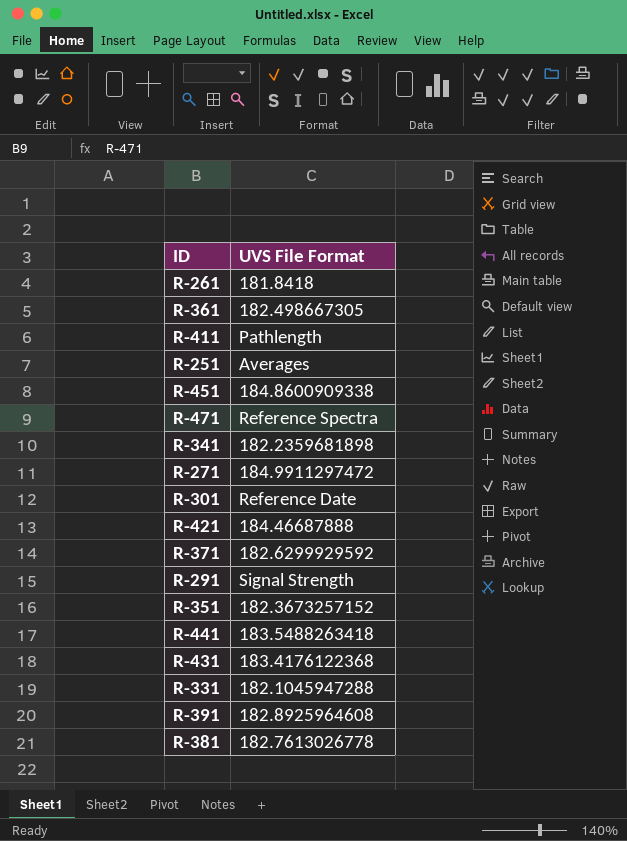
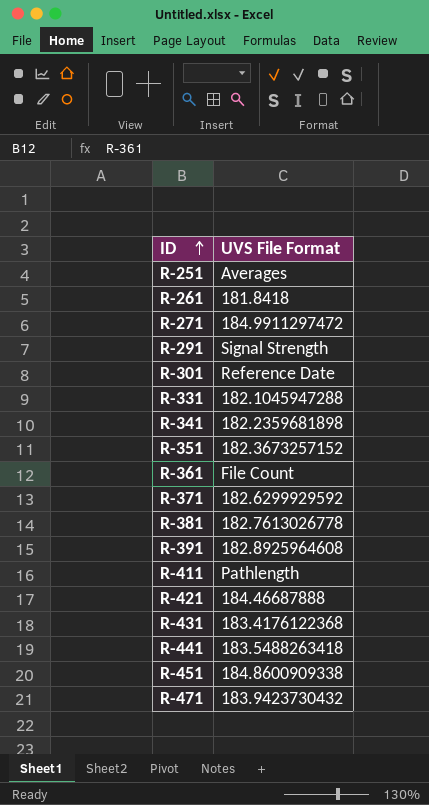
row order: none -> ID ascending
R-361 | UVS File Format: 182.498667305 -> File Count
R-471 | UVS File Format: Reference Spectra -> 183.9423730432

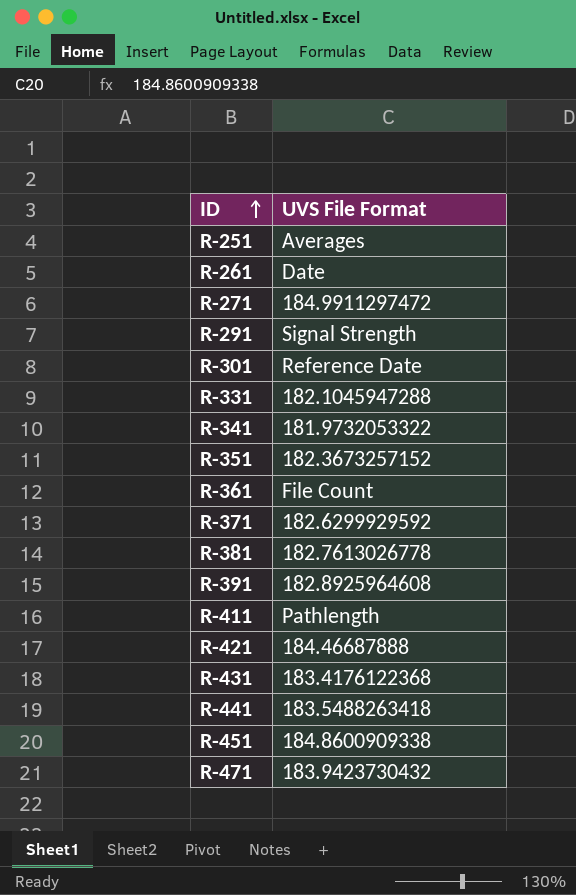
R-261 | UVS File Format: 181.8418 -> Date
R-341 | UVS File Format: 182.2359681898 -> 181.9732053322

